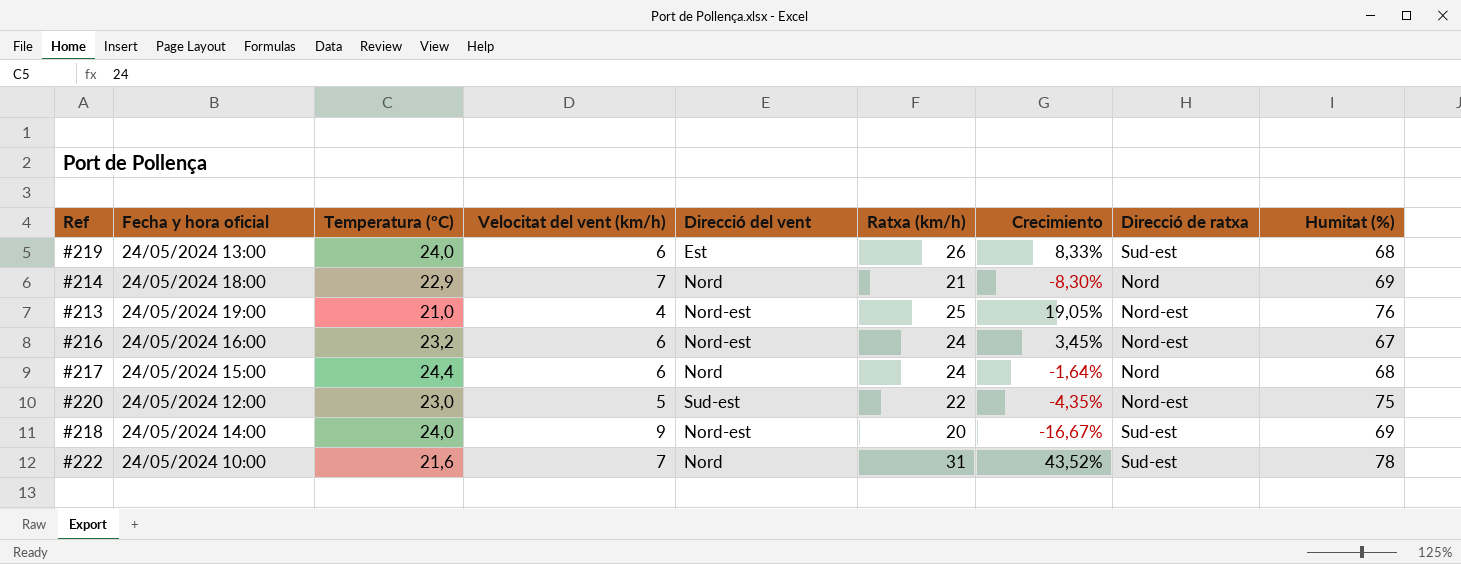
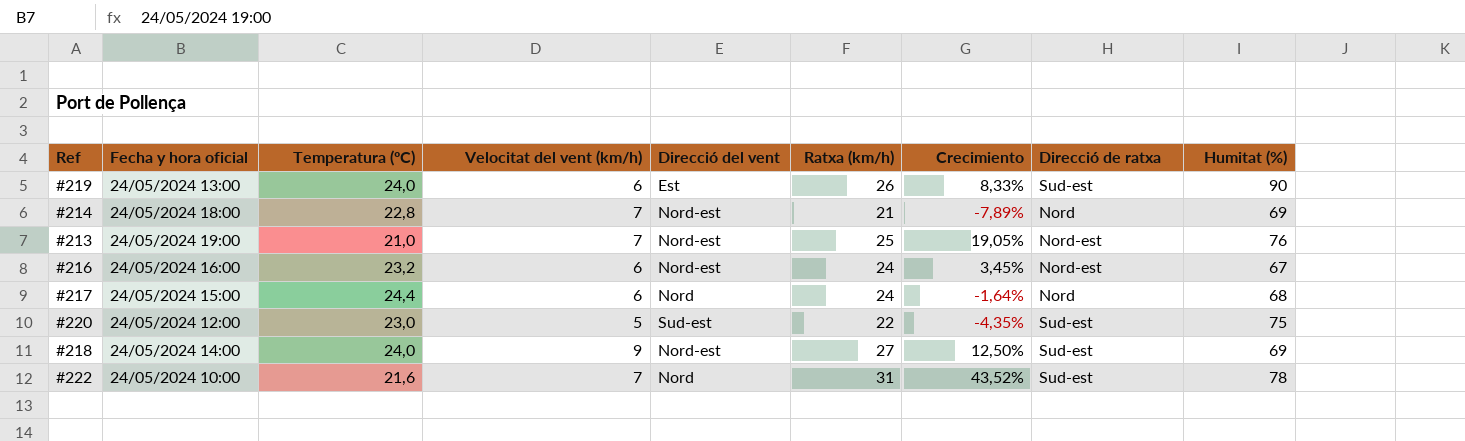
#219 | Humitat (%): 68 -> 90
#214 | Temperatura (ºC): 22,9 -> 22,8
#214 | Direcció del vent: Nord -> Nord-est
#214 | Crecimiento: -8,30% -> -7,89%
#213 | Velocitat del vent (km/h): 4 -> 7
#220 | Direcció de ratxa: Nord-est -> Sud-est
#218 | Ratxa (km/h): 20 -> 27
#218 | Crecimiento: -16,67% -> 12,50%

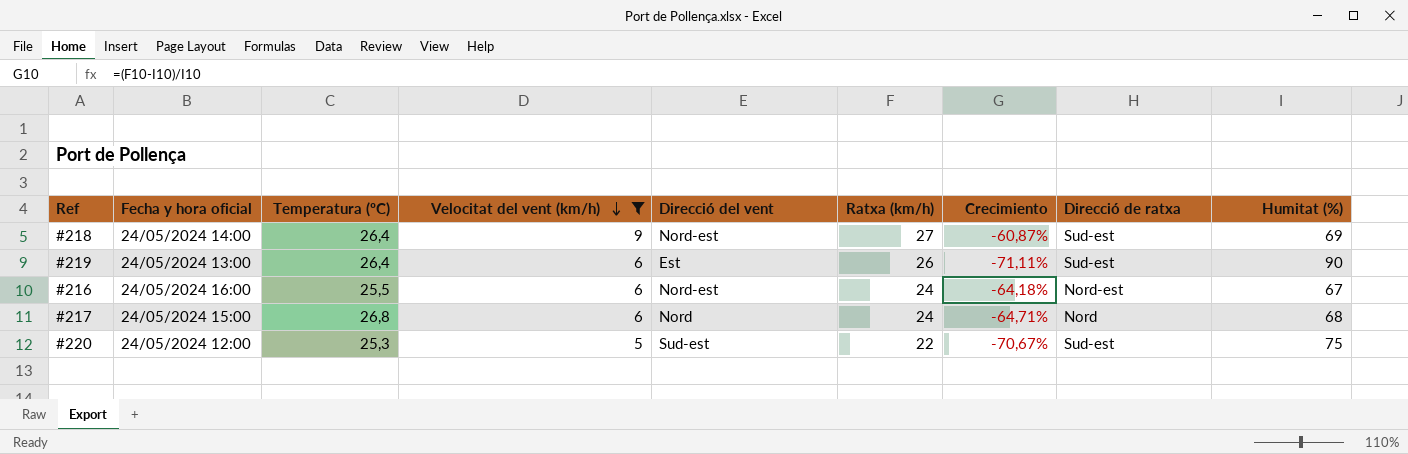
filter: none -> Velocitat del vent (km/h) != 7
row order: none -> Velocitat del vent (km/h) descending
column Crecimiento | formula: ([Ratxa (km/h)] - [Temperatura (ºC)]) / [Temperatura (ºC)] -> ([Ratxa (km/h)] - [Humitat (%)]) / [Humitat (%)]
#218 | Temperatura (ºC): 24,0 -> 26,4
#219 | Temperatura (ºC): 24,0 -> 26,4
#216 | Temperatura (ºC): 23,2 -> 25,5
#217 | Temperatura (ºC): 24,4 -> 26,8
#220 | Temperatura (ºC): 23,0 -> 25,3

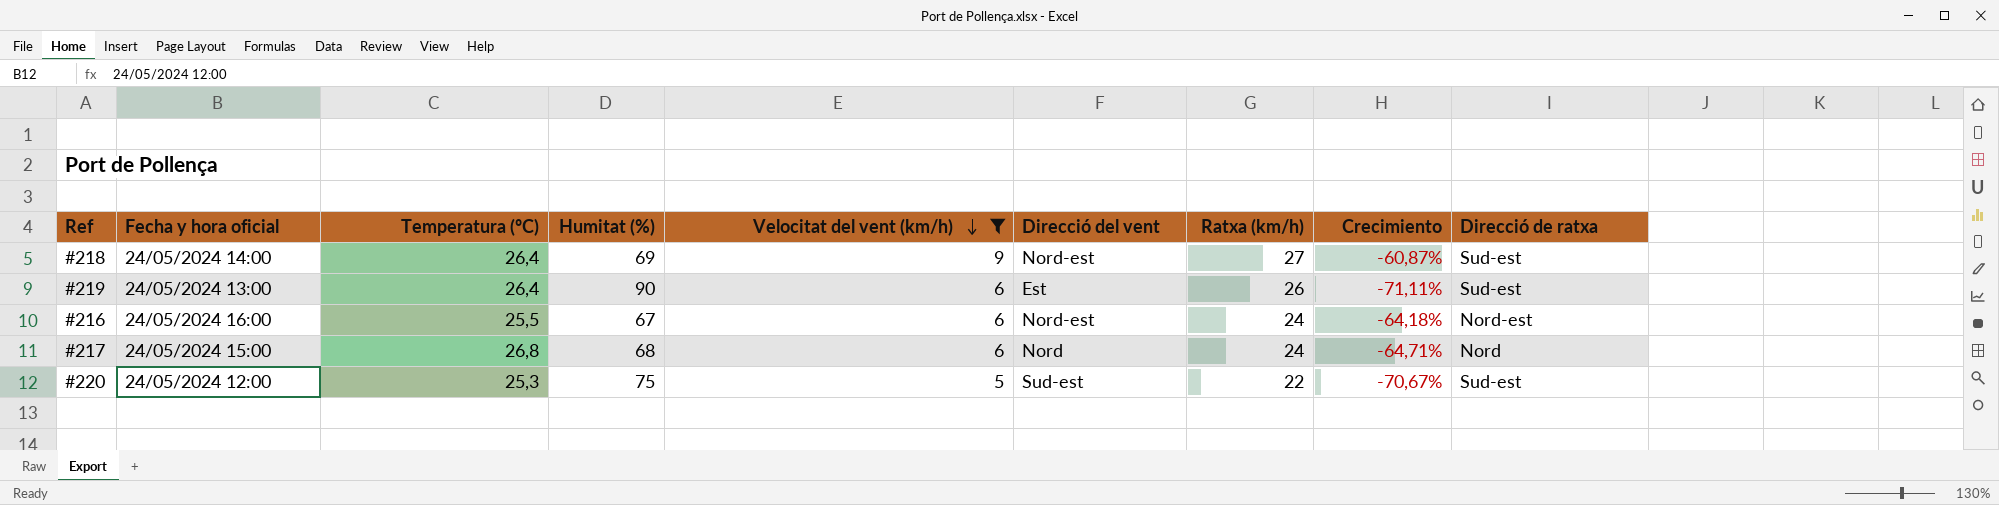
column Humitat (%) | position: 9 -> 4

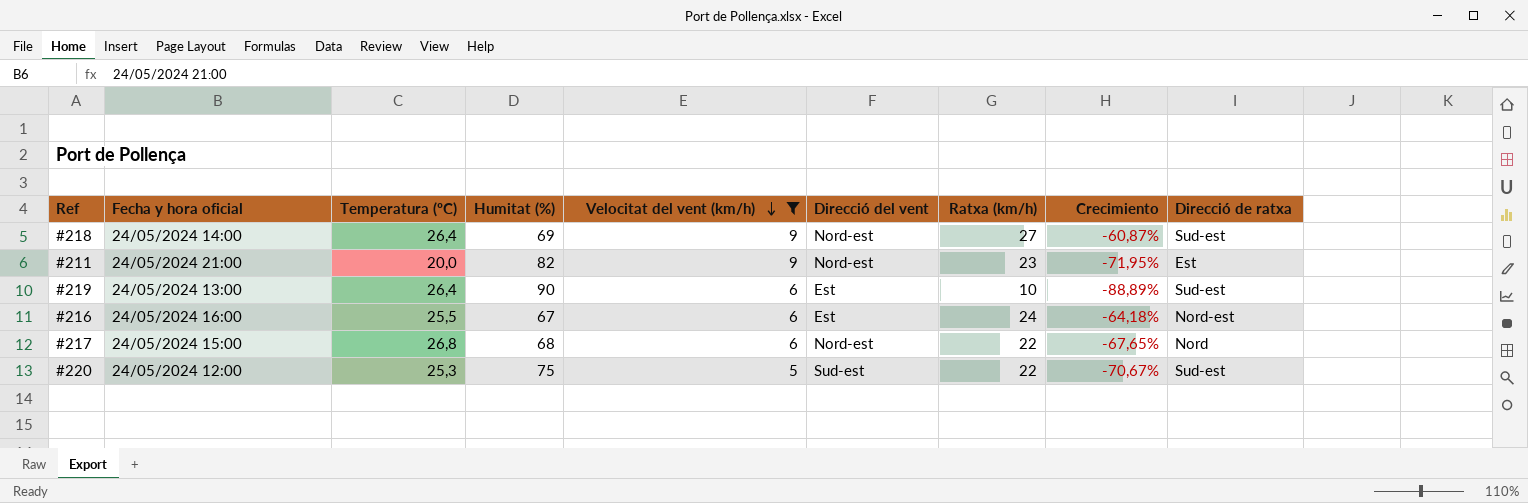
row #211: none -> 24/05/2024 21:00 | 20,0 | 82 | 9 | Nord-est | 23 | -71,95% | Est
#219 | Ratxa (km/h): 26 -> 10
#219 | Crecimiento: -71,11% -> -88,89%
#216 | Direcció del vent: Nord-est -> Est
#217 | Direcció del vent: Nord -> Nord-est
#217 | Ratxa (km/h): 24 -> 22
#217 | Crecimiento: -64,71% -> -67,65%

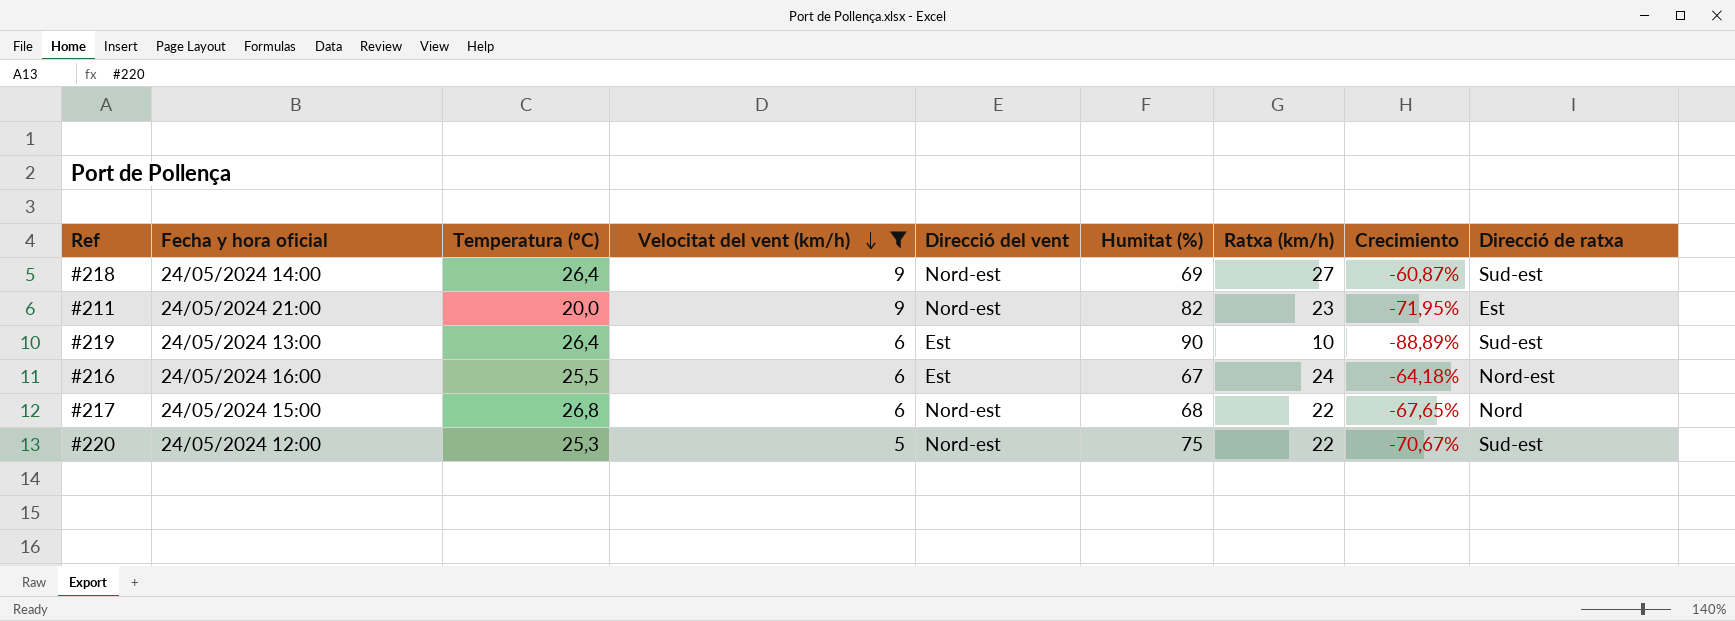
column Humitat (%) | position: 4 -> 6
#220 | Direcció del vent: Sud-est -> Nord-est

